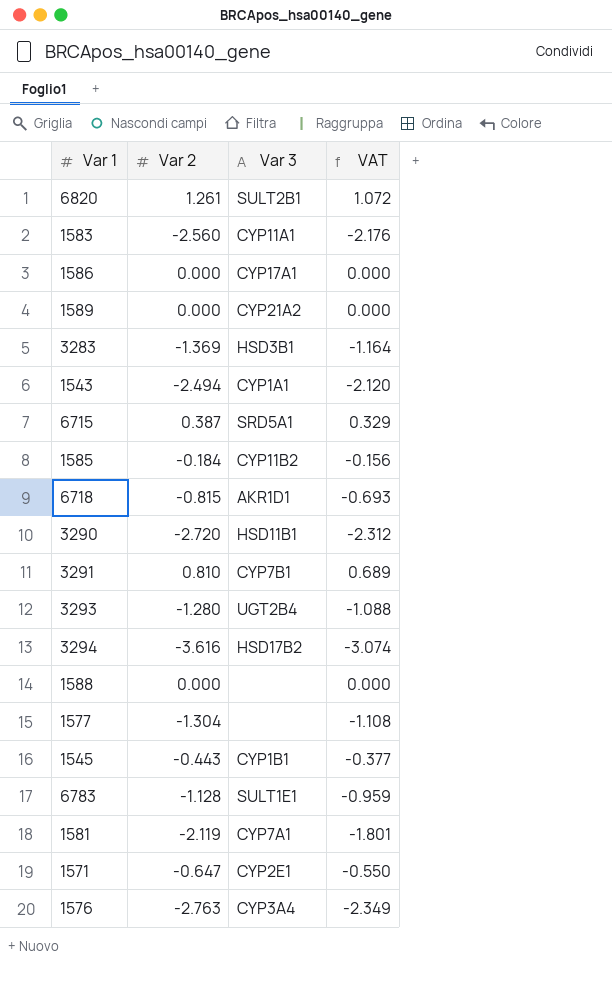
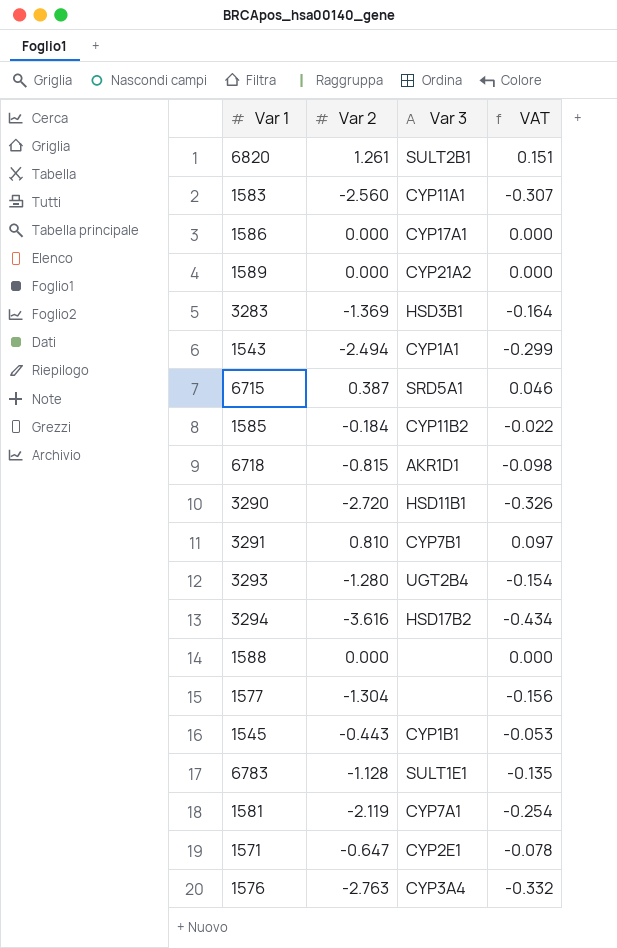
column VAT | formula: [Var 2] * 0.85 -> [Var 2] * 0.12

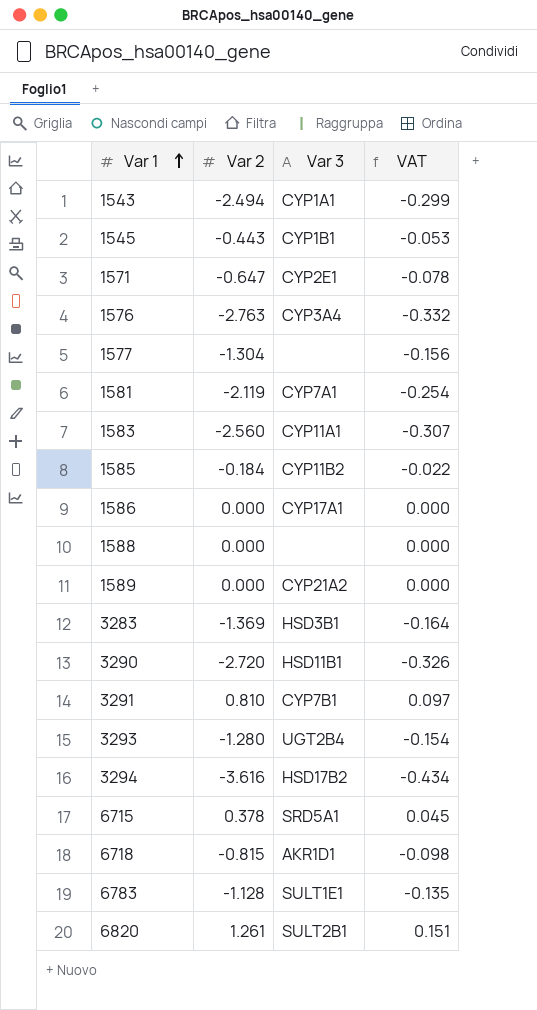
row order: none -> Var 1 ascending
6715 | Var 2: 0.387 -> 0.378
6715 | VAT: 0.046 -> 0.045

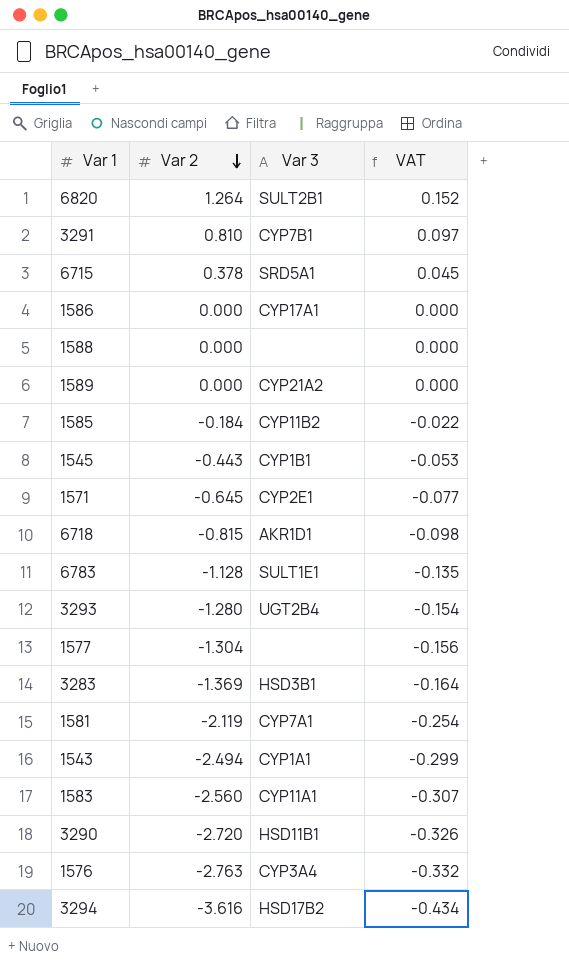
row order: Var 1 ascending -> Var 2 descending
6820 | Var 2: 1.261 -> 1.264
6820 | VAT: 0.151 -> 0.152
1571 | Var 2: -0.647 -> -0.645
1571 | VAT: -0.078 -> -0.077

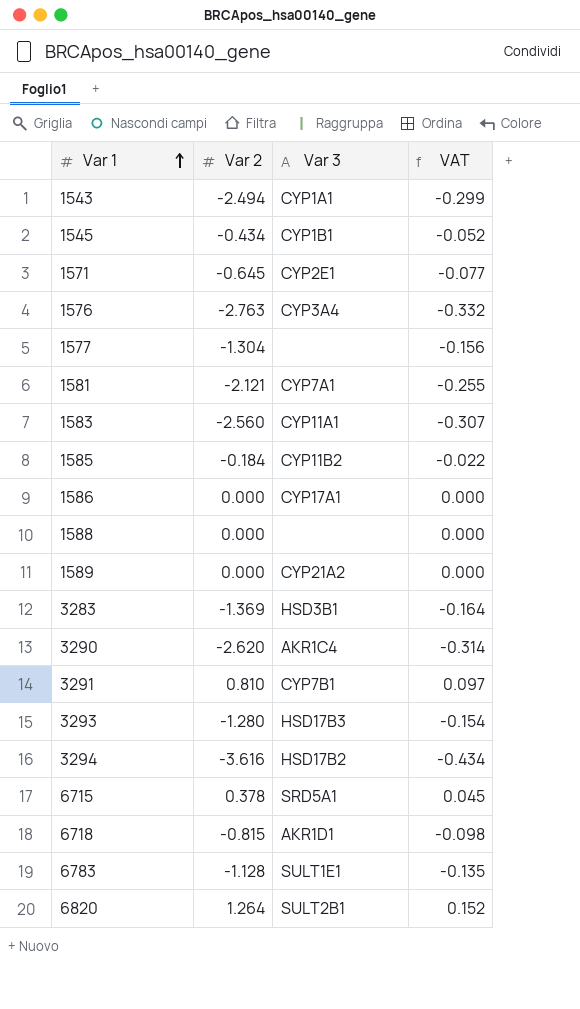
row order: Var 2 descending -> Var 1 ascending
1545 | Var 2: -0.443 -> -0.434
1545 | VAT: -0.053 -> -0.052
1581 | Var 2: -2.119 -> -2.121
1581 | VAT: -0.254 -> -0.255
3290 | Var 2: -2.720 -> -2.620
3290 | Var 3: HSD11B1 -> AKR1C4
3290 | VAT: -0.326 -> -0.314
3293 | Var 3: UGT2B4 -> HSD17B3

